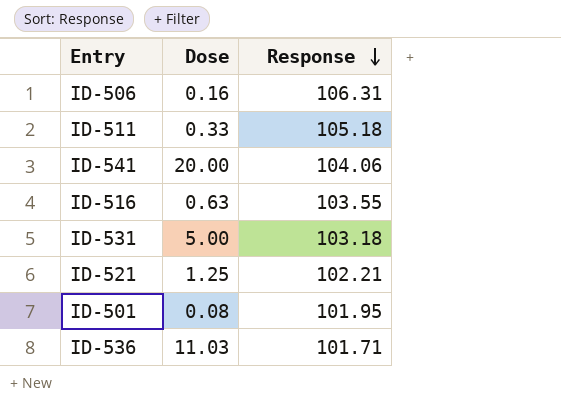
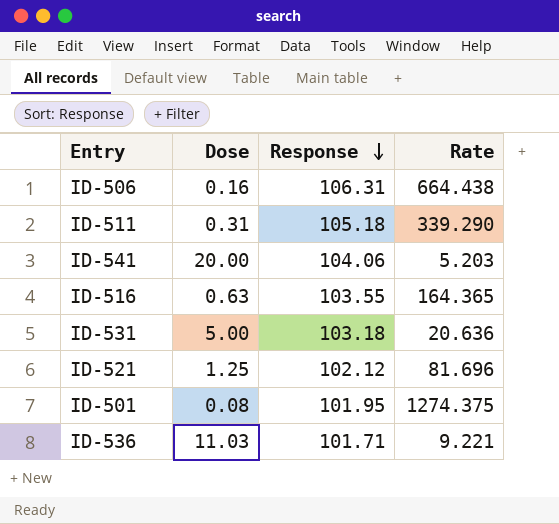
column Rate | formula: none -> [Response] / [Dose]
ID-511 | Dose: 0.33 -> 0.31
ID-521 | Response: 102.21 -> 102.12

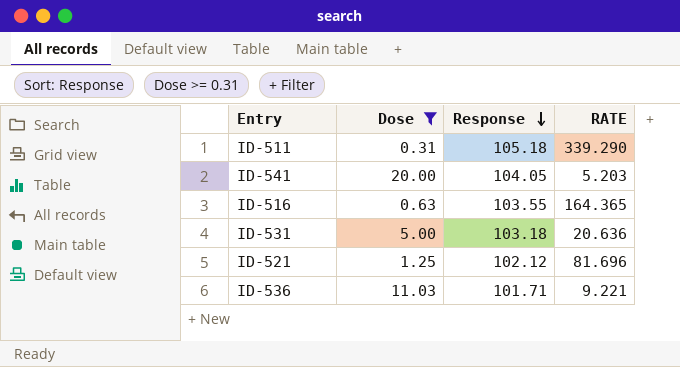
filter: none -> Dose >= 0.31
column name: Rate -> RATE
ID-541 | Response: 104.06 -> 104.05

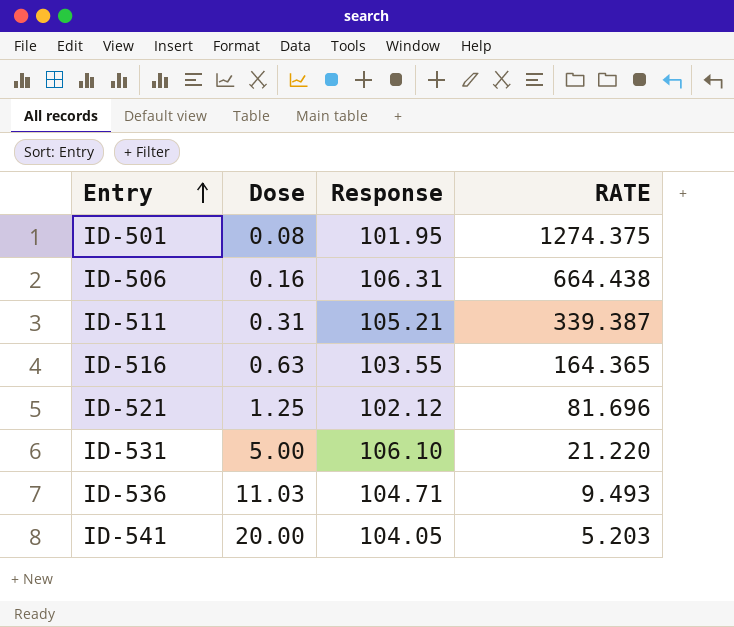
filter: Dose >= 0.31 -> none
row order: Response descending -> Entry ascending
ID-511 | Response: 105.18 -> 105.21
ID-511 | RATE: 339.290 -> 339.387
ID-531 | Response: 103.18 -> 106.10
ID-531 | RATE: 20.636 -> 21.220
ID-536 | Response: 101.71 -> 104.71
ID-536 | RATE: 9.221 -> 9.493

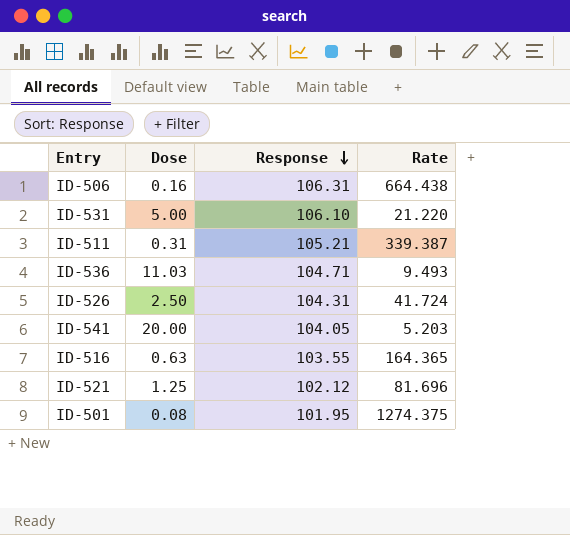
row order: Entry ascending -> Response descending
column name: RATE -> Rate
row ID-526: none -> 2.50 | 104.31 | 41.724

